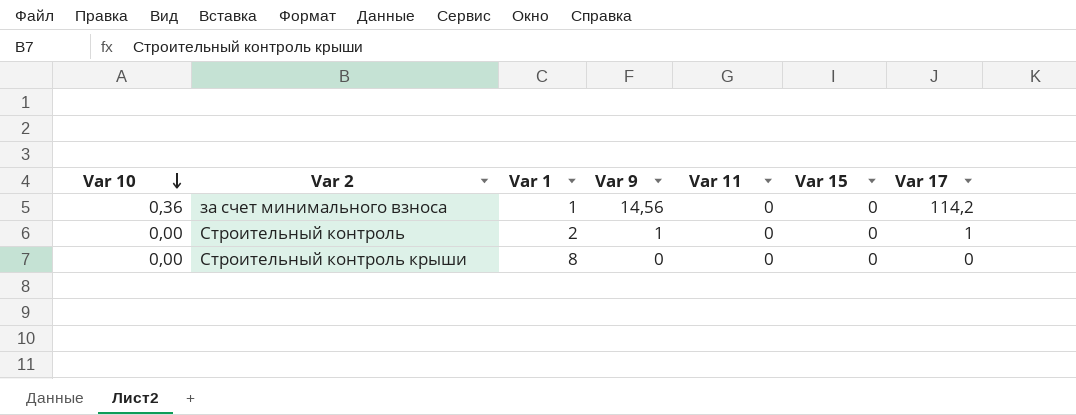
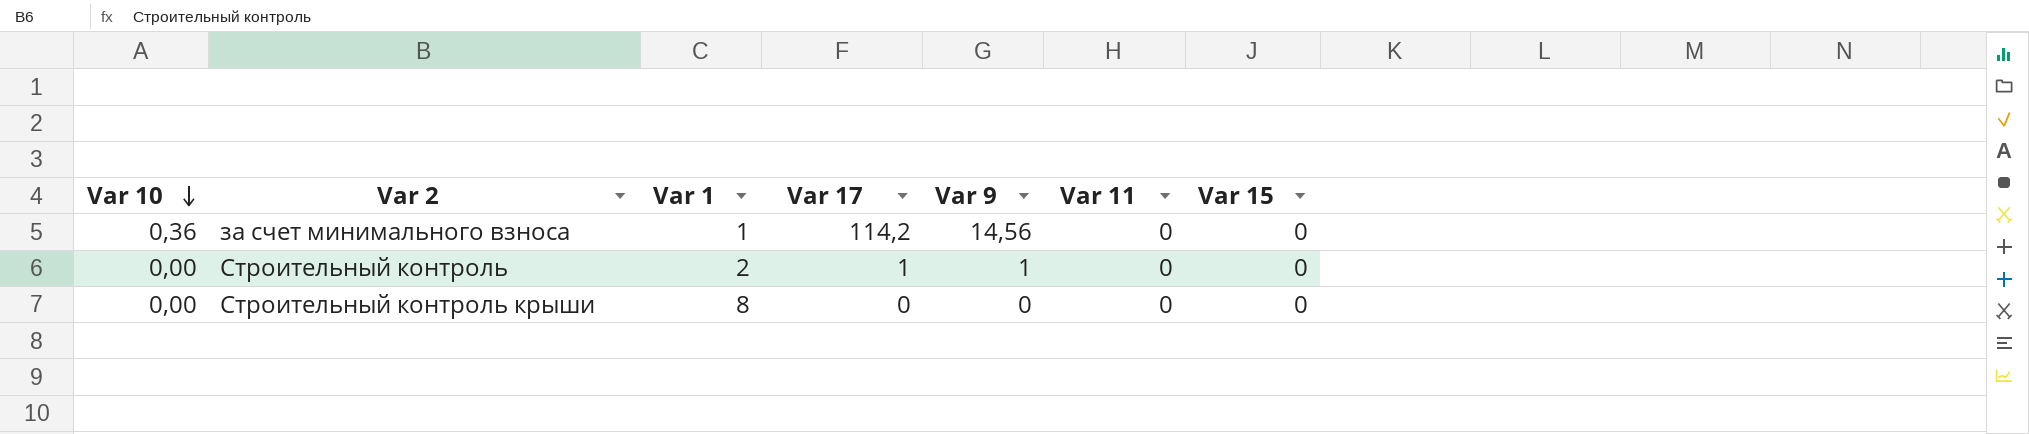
column Var 17 | position: 7 -> 4

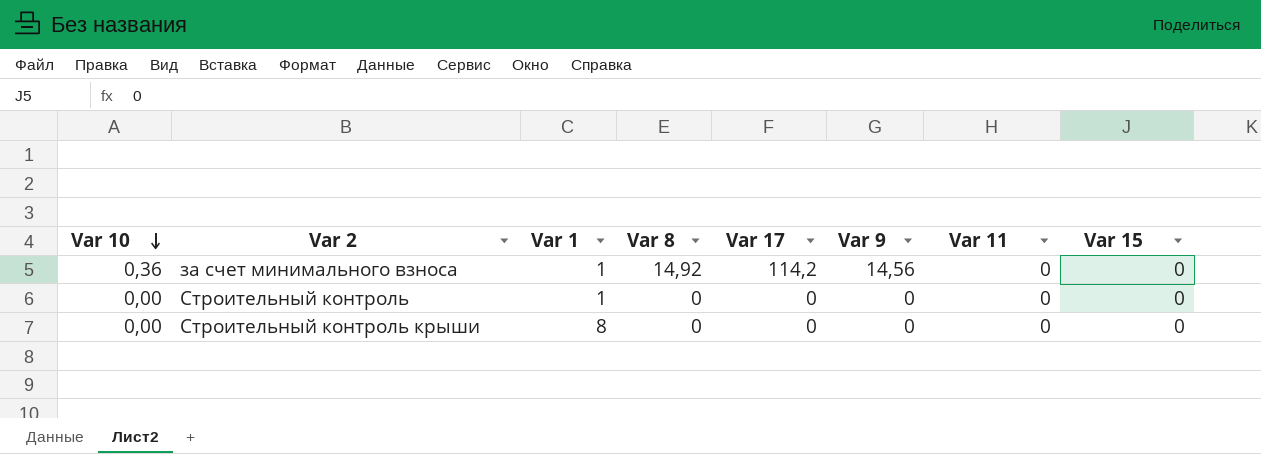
column Var 8 | position: none -> 4
Строительный контроль | Var 1: 2 -> 1
Строительный контроль | Var 17: 1 -> 0
Строительный контроль | Var 9: 1 -> 0

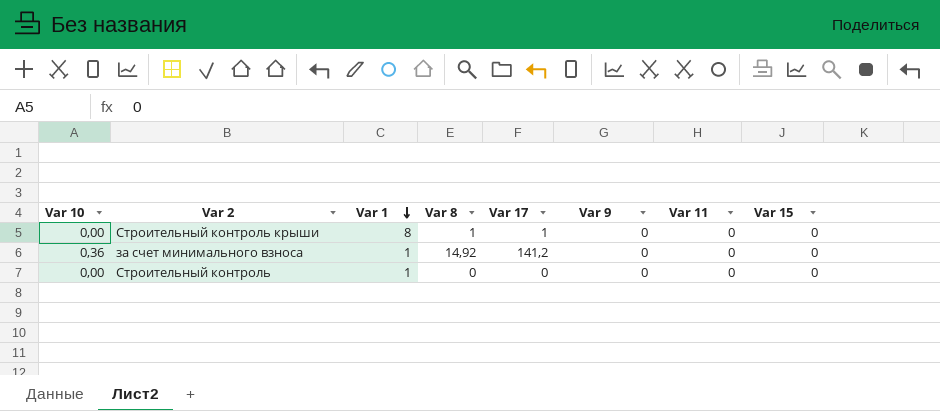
row order: Var 10 descending -> Var 1 descending
Строительный контроль крыши | Var 8: 0 -> 1
Строительный контроль крыши | Var 17: 0 -> 1
за счет минимального взноса | Var 17: 114,2 -> 141,2
за счет минимального взноса | Var 9: 14,56 -> 0

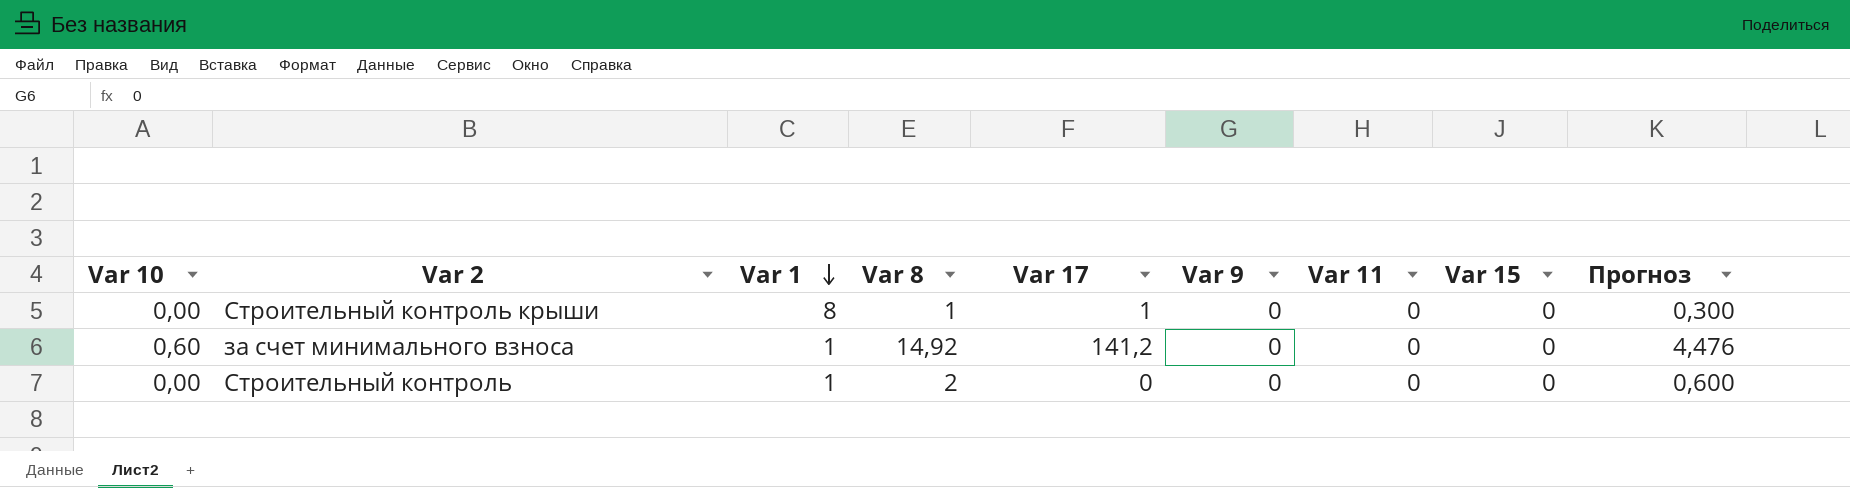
column Прогноз | formula: none -> [Var 8] * 0,3
за счет минимального взноса | Var 10: 0,36 -> 0,60
Строительный контроль | Var 8: 0 -> 2

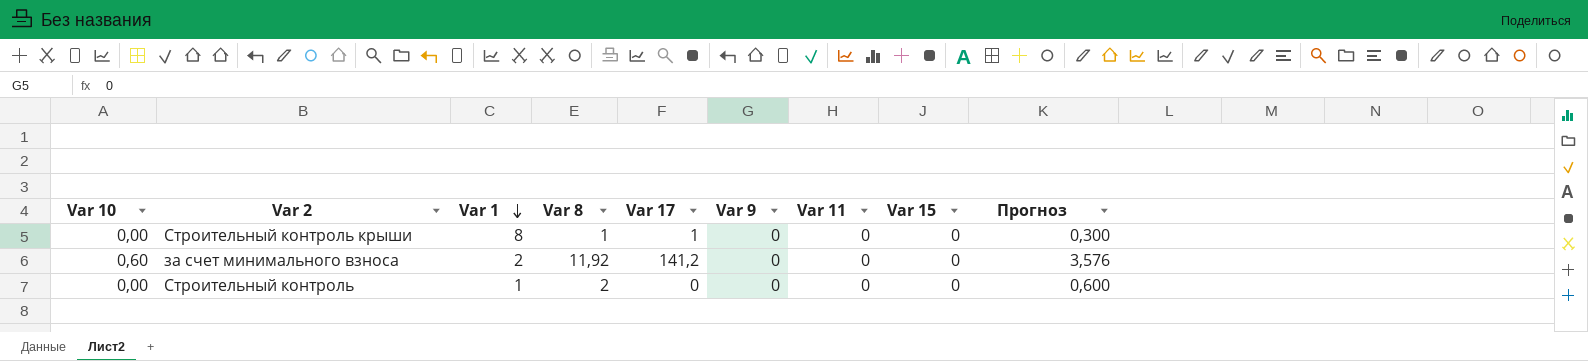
за счет минимального взноса | Var 1: 1 -> 2
за счет минимального взноса | Var 8: 14,92 -> 11,92
за счет минимального взноса | Прогноз: 4,476 -> 3,576

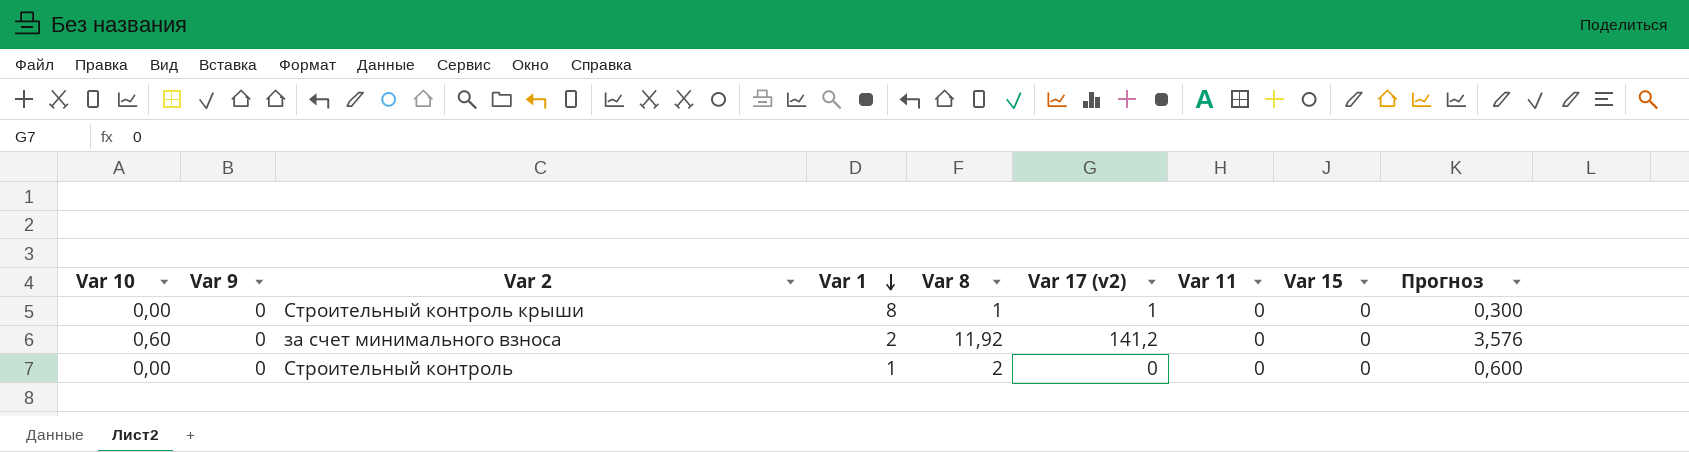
column Var 9 | position: 6 -> 2
column name: Var 17 -> Var 17 (v2)

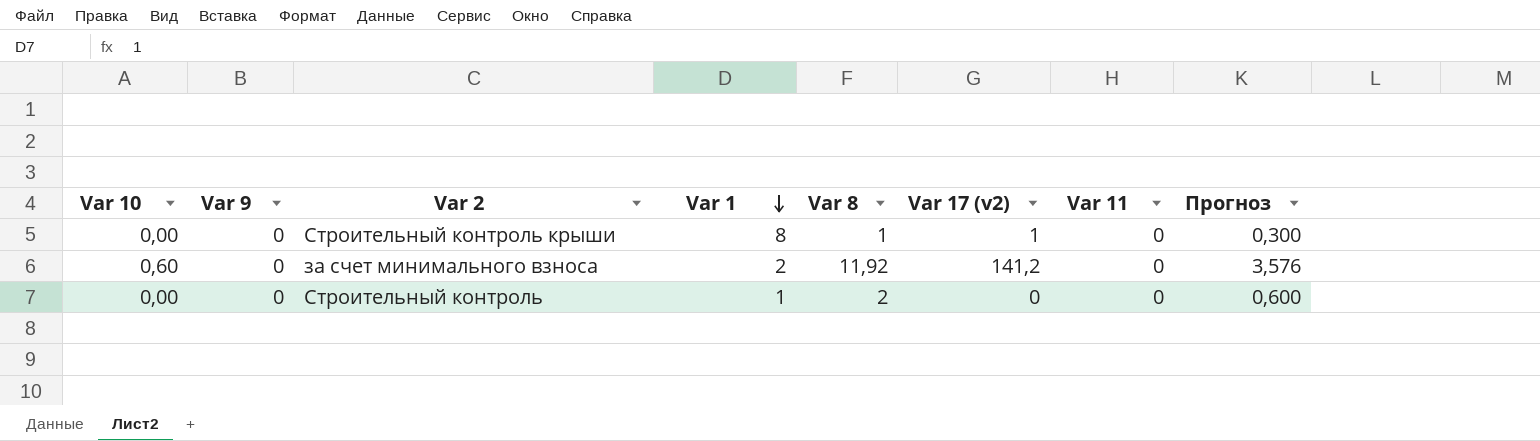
column Var 15 | position: 8 -> none

